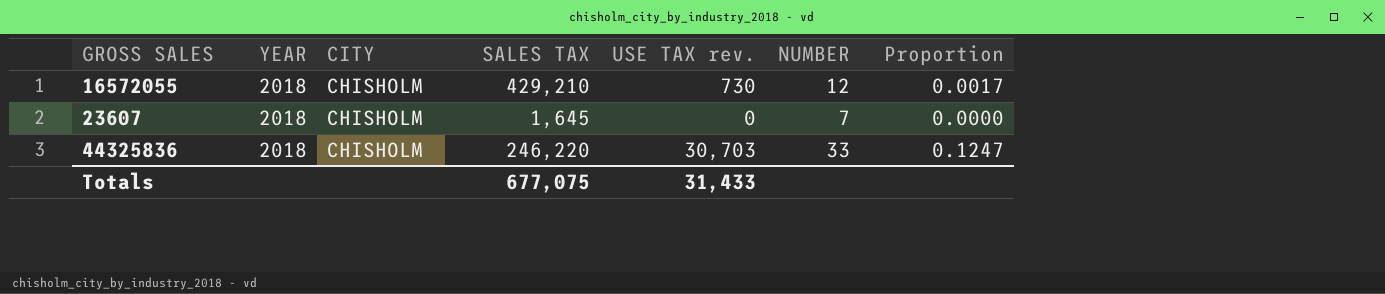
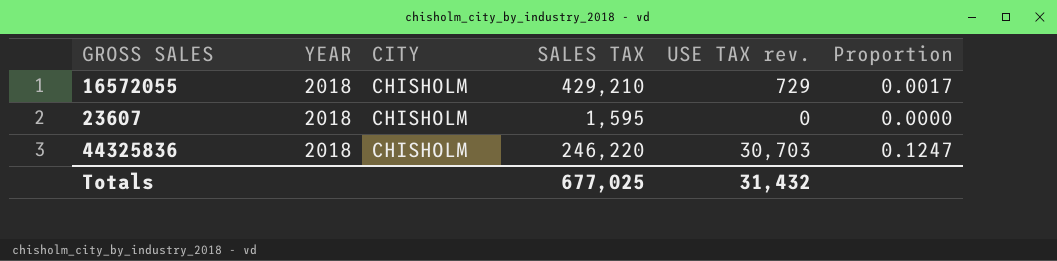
column NUMBER | position: 6 -> none
16572055 | USE TAX rev.: 730 -> 729
23607 | SALES TAX: 1,645 -> 1,595
Totals | SALES TAX: 677,075 -> 677,025
Totals | USE TAX rev.: 31,433 -> 31,432

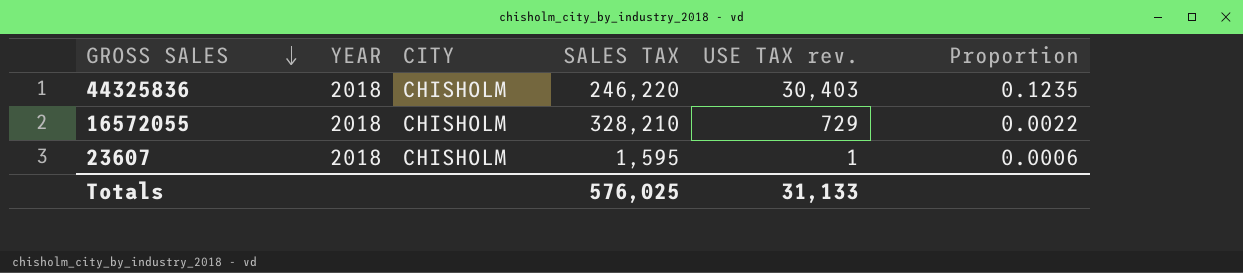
row order: none -> GROSS SALES descending
44325836 | USE TAX rev.: 30,703 -> 30,403
44325836 | Proportion: 0.1247 -> 0.1235
16572055 | SALES TAX: 429,210 -> 328,210
16572055 | Proportion: 0.0017 -> 0.0022
23607 | USE TAX rev.: 0 -> 1
23607 | Proportion: 0.0000 -> 0.0006
Totals | SALES TAX: 677,025 -> 576,025
Totals | USE TAX rev.: 31,432 -> 31,133

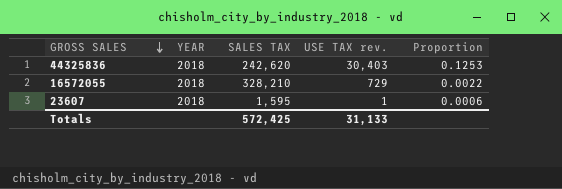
column CITY | position: 3 -> none
44325836 | SALES TAX: 246,220 -> 242,620
44325836 | Proportion: 0.1235 -> 0.1253
Totals | SALES TAX: 576,025 -> 572,425

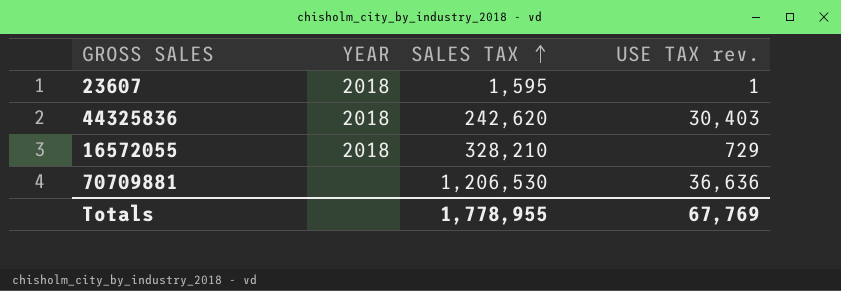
row order: GROSS SALES descending -> SALES TAX ascending
column Proportion | formula: [USE TAX rev.] / [SALES TAX] -> none
row 70709881: none -> none | 1,206,530 | 36,636
Totals | SALES TAX: 572,425 -> 1,778,955
Totals | USE TAX rev.: 31,133 -> 67,769

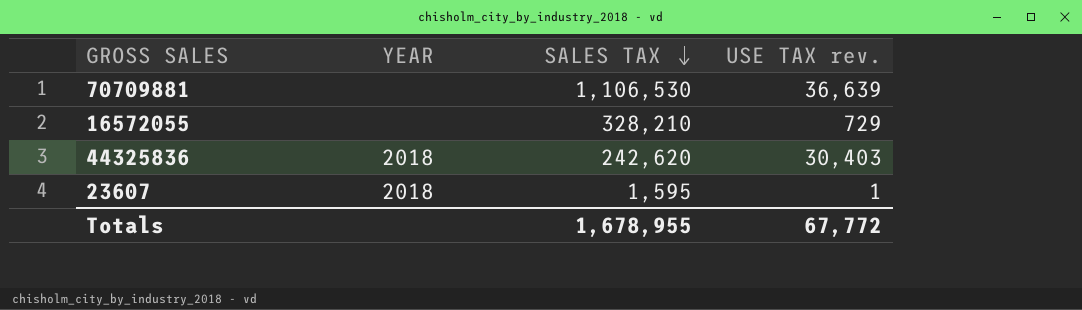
row order: SALES TAX ascending -> SALES TAX descending
70709881 | SALES TAX: 1,206,530 -> 1,106,530
70709881 | USE TAX rev.: 36,636 -> 36,639
16572055 | YEAR: 2018 -> none
Totals | SALES TAX: 1,778,955 -> 1,678,955
Totals | USE TAX rev.: 67,769 -> 67,772

